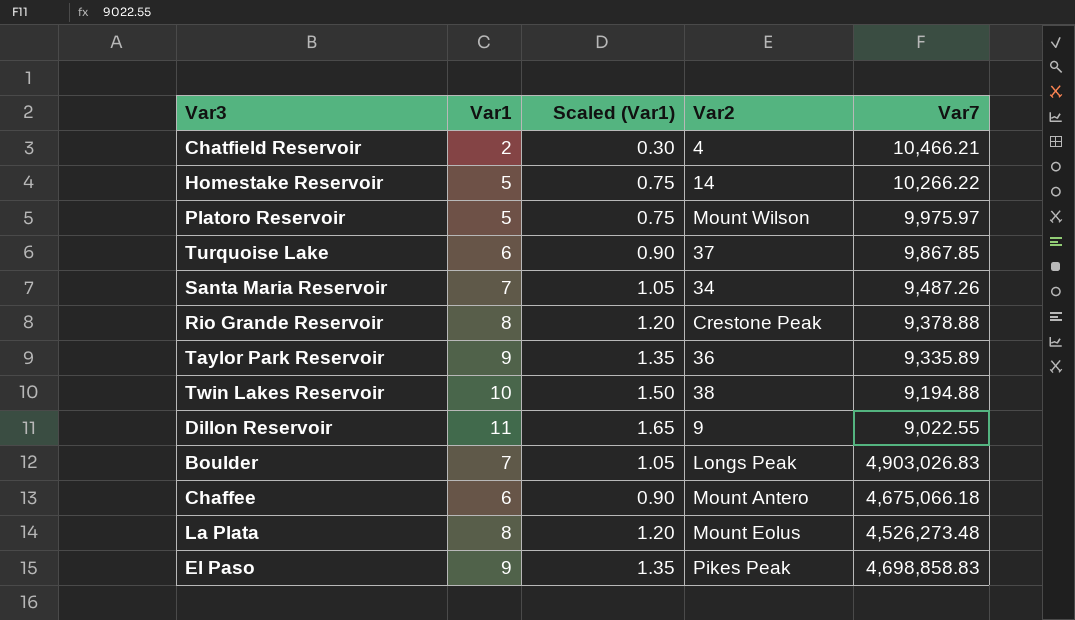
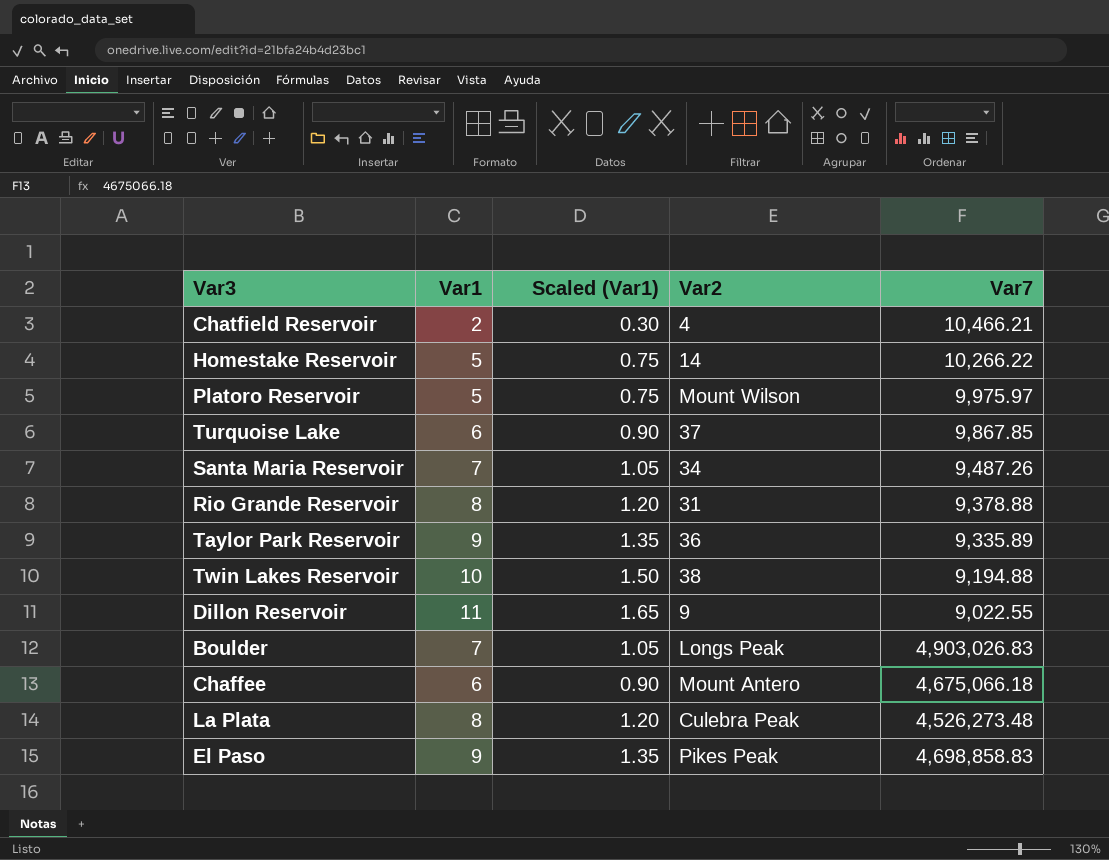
Rio Grande Reservoir | Var2: Crestone Peak -> 31
La Plata | Var2: Mount Eolus -> Culebra Peak

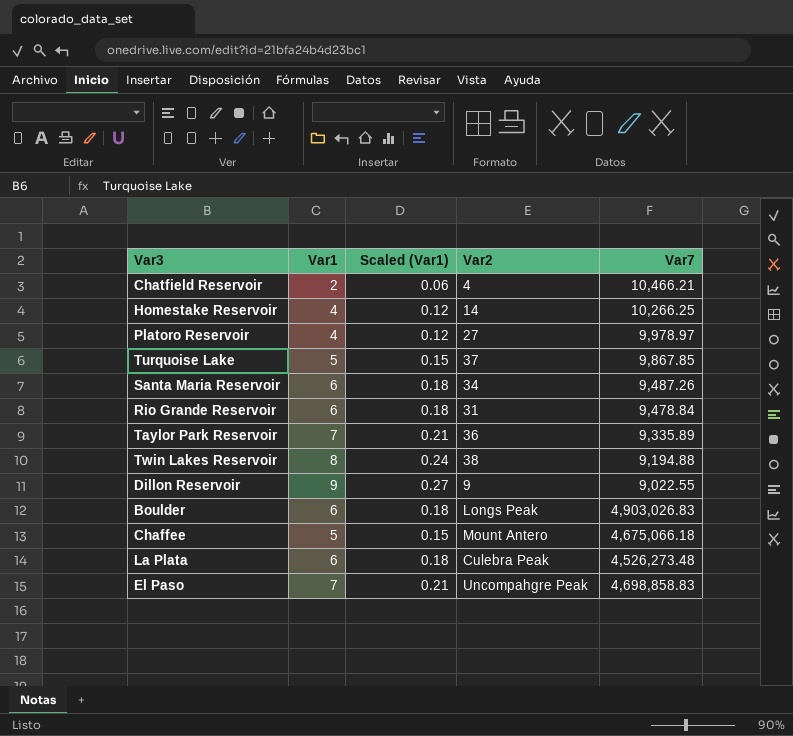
column Scaled (Var1) | formula: [Var1] * 0.15 -> [Var1] * 0.03
Homestake Reservoir | Var1: 5 -> 4
Homestake Reservoir | Var7: 10,266.22 -> 10,266.25
Platoro Reservoir | Var1: 5 -> 4
Platoro Reservoir | Var2: Mount Wilson -> 27
Platoro Reservoir | Var7: 9,975.97 -> 9,978.97
Turquoise Lake | Var1: 6 -> 5
Santa Maria Reservoir | Var1: 7 -> 6
Rio Grande Reservoir | Var1: 8 -> 6
Rio Grande Reservoir | Var7: 9,378.88 -> 9,478.84
Taylor Park Reservoir | Var1: 9 -> 7
Twin Lakes Reservoir | Var1: 10 -> 8
Dillon Reservoir | Var1: 11 -> 9
Boulder | Var1: 7 -> 6
Chaffee | Var1: 6 -> 5
La Plata | Var1: 8 -> 6
El Paso | Var1: 9 -> 7
El Paso | Var2: Pikes Peak -> Uncompahgre Peak

